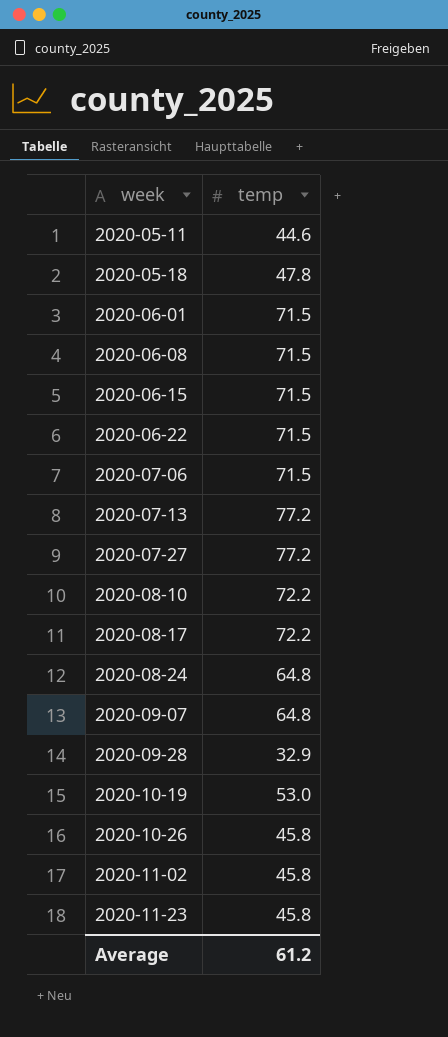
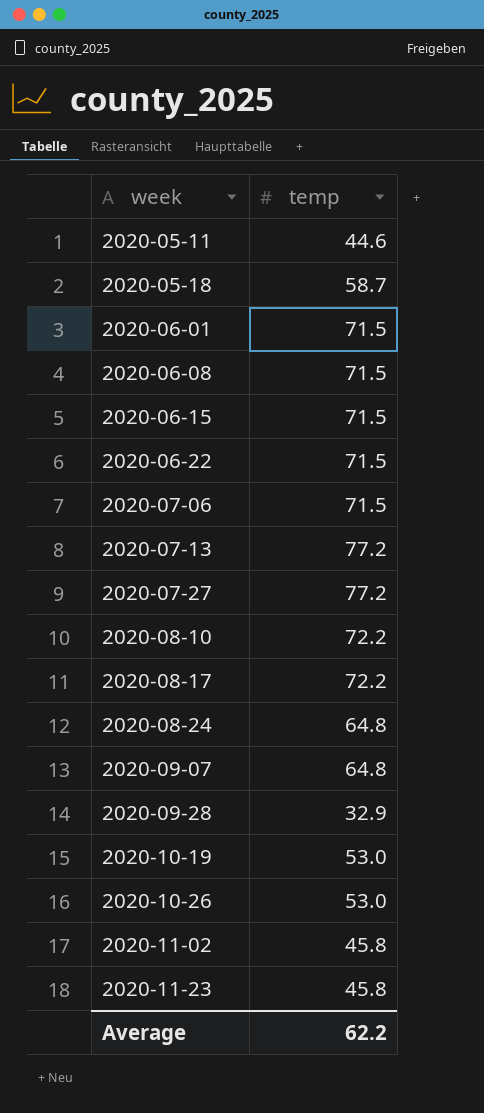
2020-05-18 | temp: 47.8 -> 58.7
2020-10-26 | temp: 45.8 -> 53.0
Average | temp: 61.2 -> 62.2

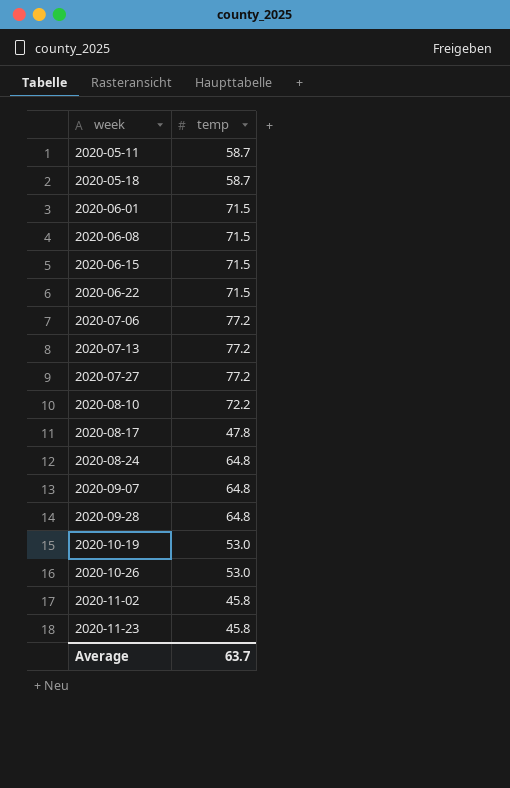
2020-05-11 | temp: 44.6 -> 58.7
2020-07-06 | temp: 71.5 -> 77.2
2020-08-17 | temp: 72.2 -> 47.8
2020-09-28 | temp: 32.9 -> 64.8
Average | temp: 62.2 -> 63.7

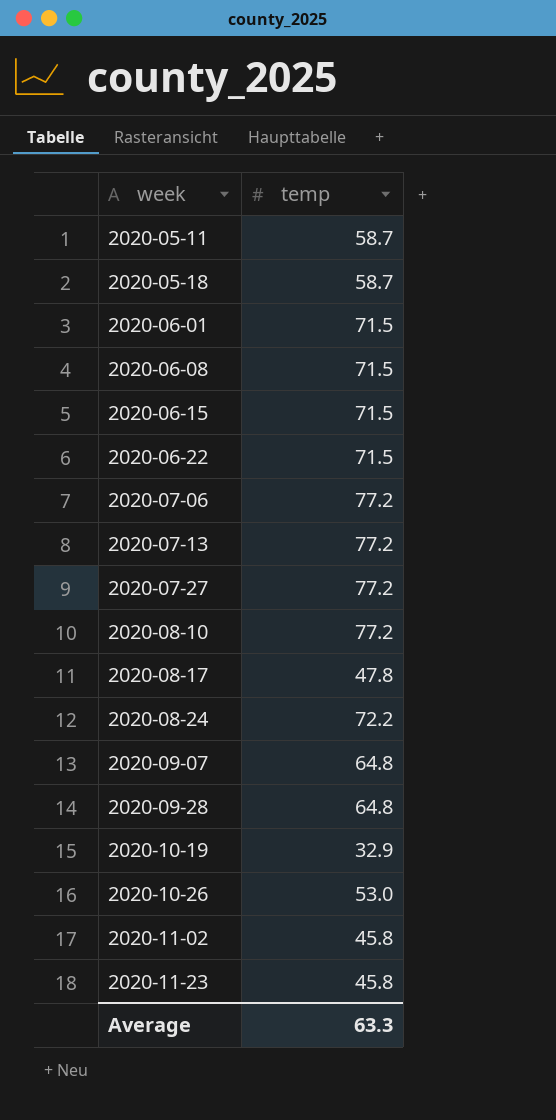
2020-08-10 | temp: 72.2 -> 77.2
2020-08-24 | temp: 64.8 -> 72.2
2020-10-19 | temp: 53.0 -> 32.9
Average | temp: 63.7 -> 63.3

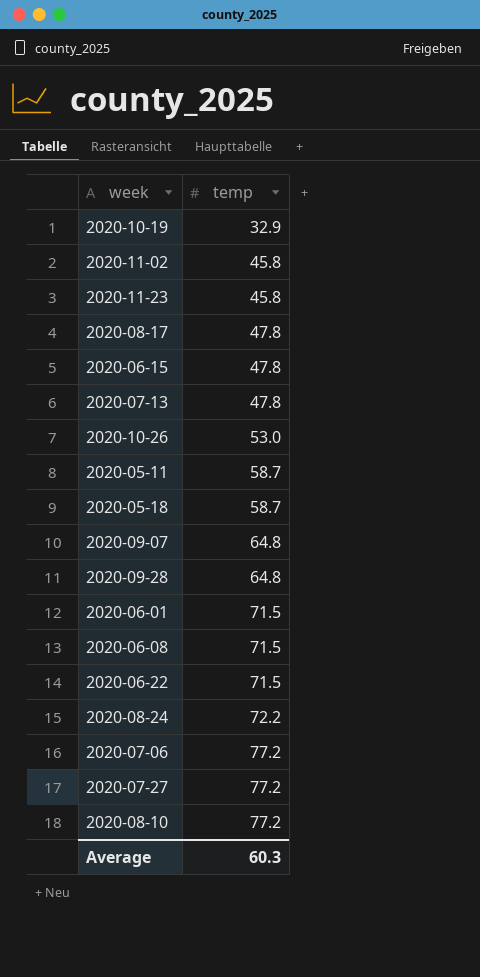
row order: week ascending -> temp ascending
2020-06-15 | temp: 71.5 -> 47.8
2020-07-13 | temp: 77.2 -> 47.8
Average | temp: 63.3 -> 60.3

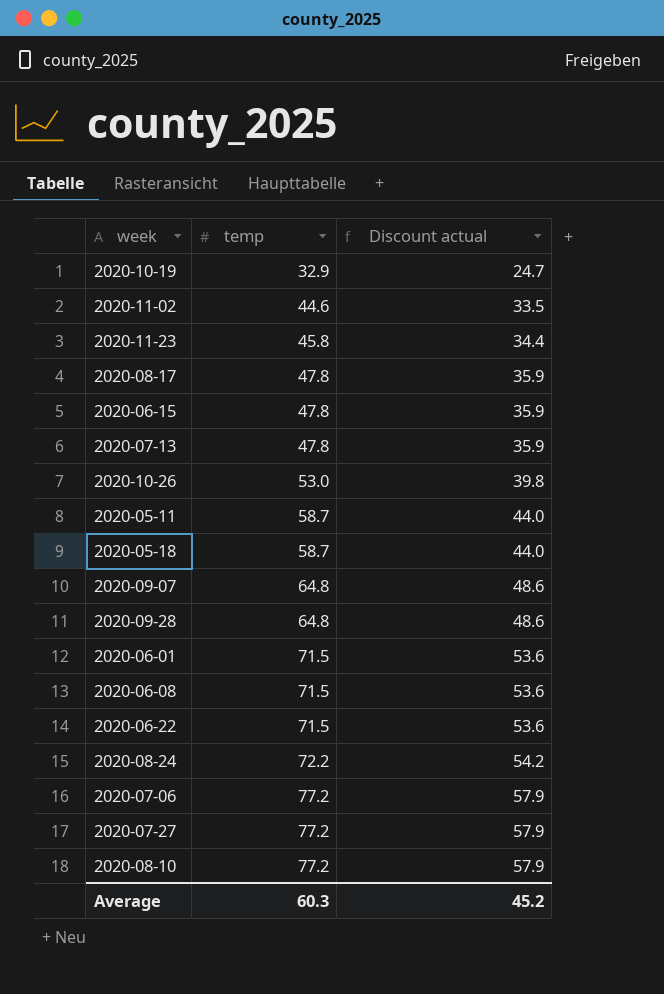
column Discount actual | formula: none -> [temp] * 0.75
2020-11-02 | temp: 45.8 -> 44.6

